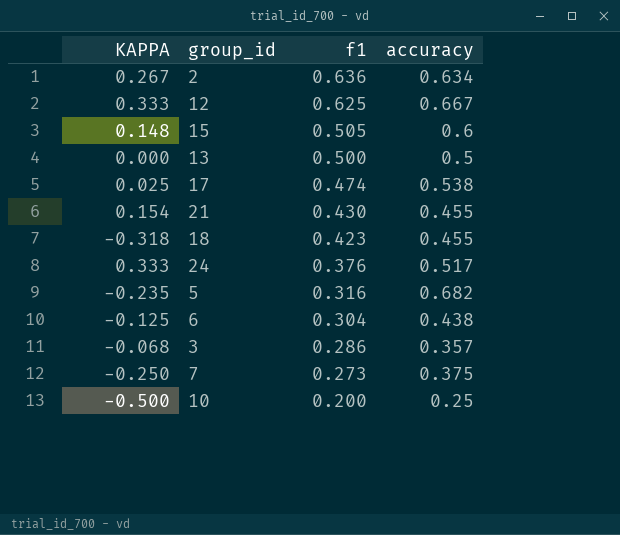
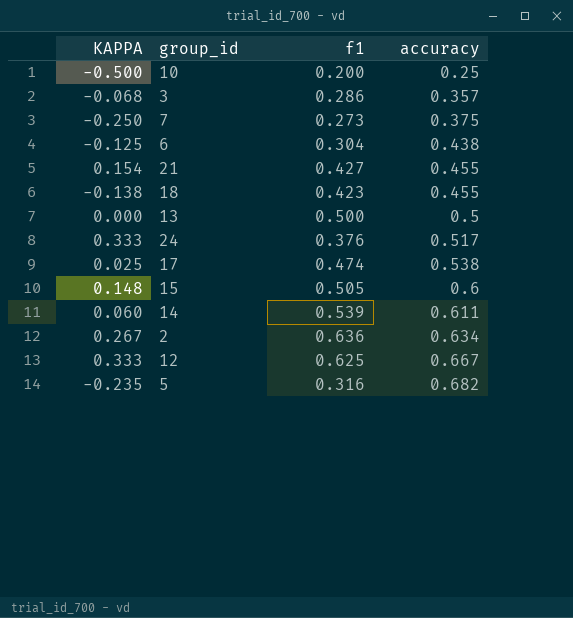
row order: f1 descending -> accuracy ascending
21 | f1: 0.430 -> 0.427
18 | KAPPA: -0.318 -> -0.138
row 14: none -> 0.060 | 0.539 | 0.611

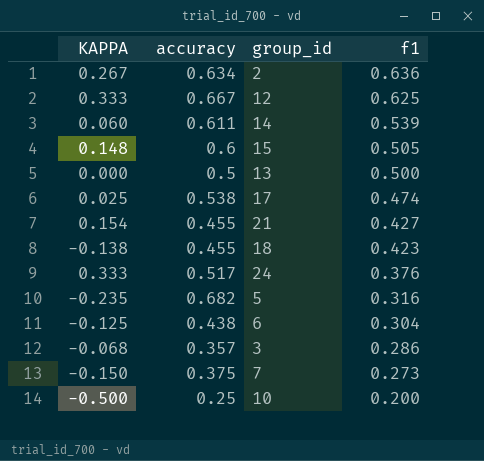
row order: accuracy ascending -> f1 descending
column accuracy | position: 4 -> 2
7 | KAPPA: -0.250 -> -0.150

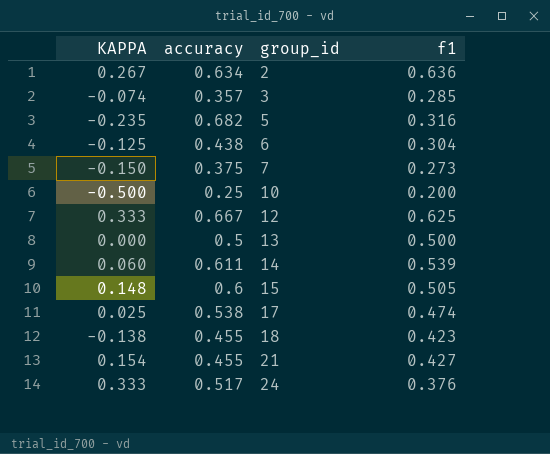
row order: f1 descending -> group_id ascending
3 | KAPPA: -0.068 -> -0.074
3 | f1: 0.286 -> 0.285

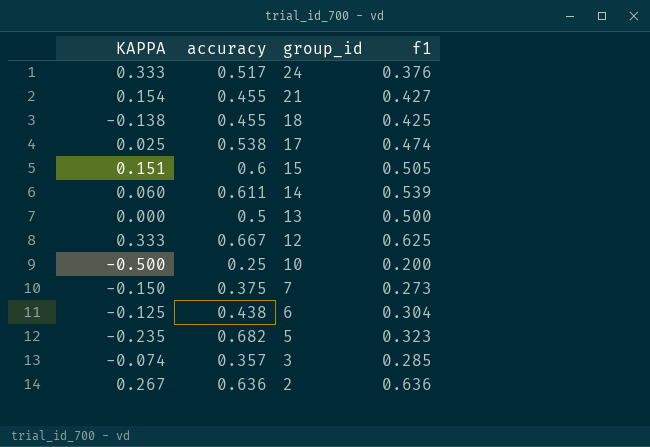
row order: group_id ascending -> group_id descending
18 | f1: 0.423 -> 0.425
15 | KAPPA: 0.148 -> 0.151
5 | f1: 0.316 -> 0.323
2 | accuracy: 0.634 -> 0.636

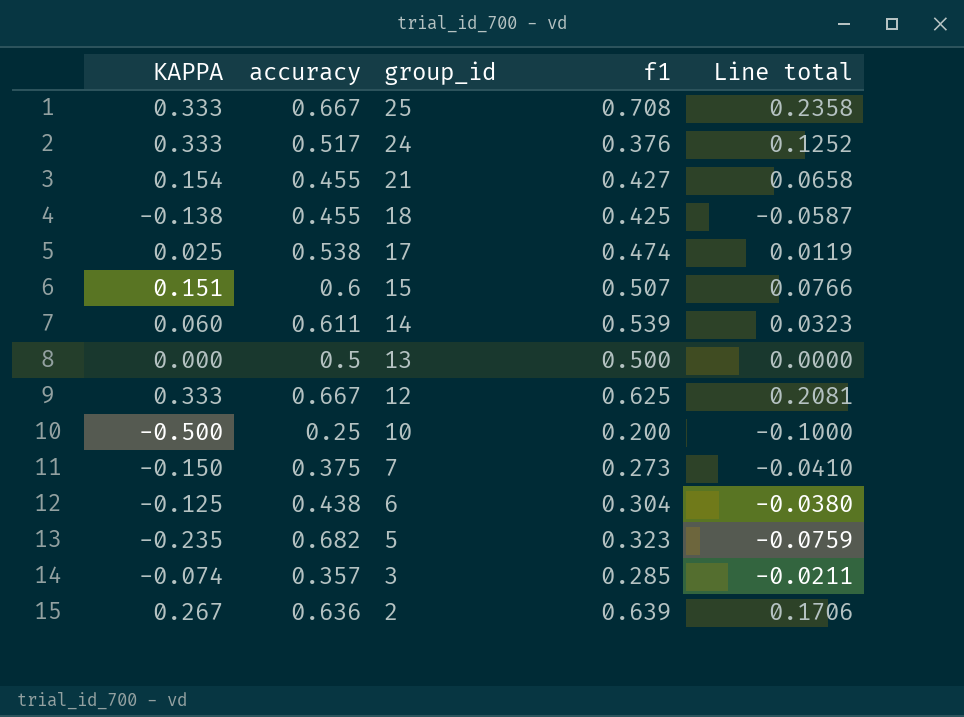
column Line total | formula: none -> [KAPPA] * [f1]
row 25: none -> 0.333 | 0.667 | 0.708 | 0.2358
15 | f1: 0.505 -> 0.507
2 | f1: 0.636 -> 0.639

